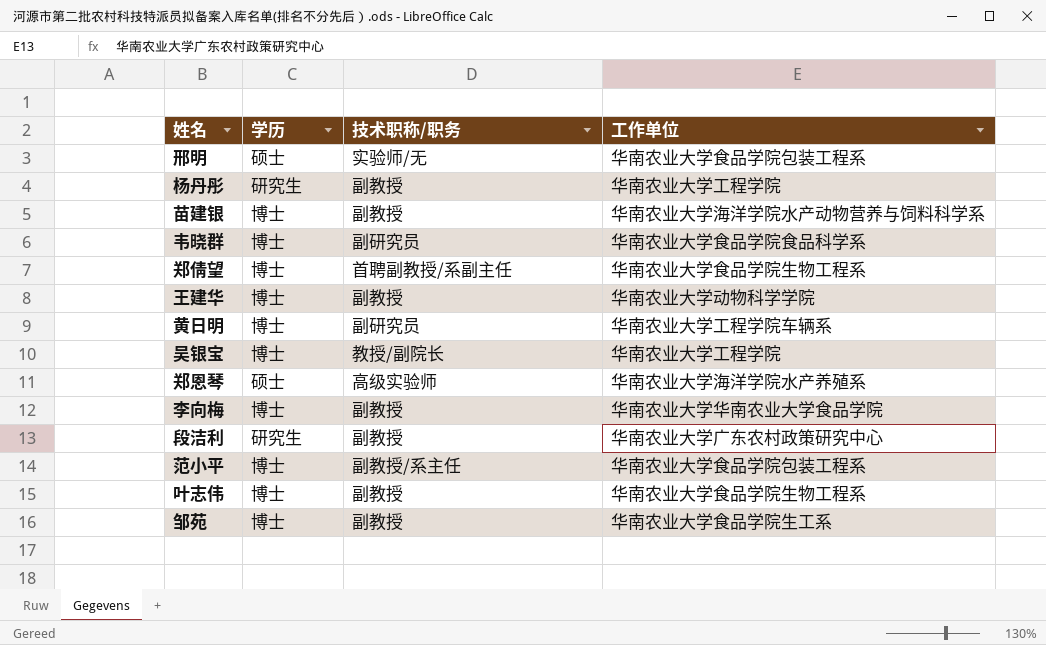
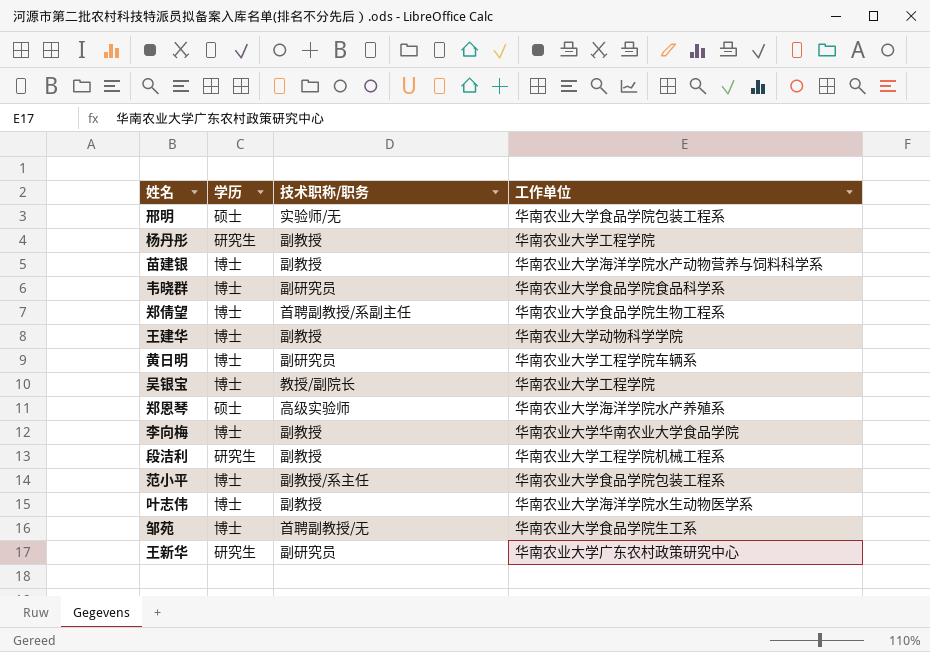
段洁利 | 工作单位: 华南农业大学广东农村政策研究中心 -> 华南农业大学工程学院机械工程系
叶志伟 | 工作单位: 华南农业大学食品学院生物工程系 -> 华南农业大学海洋学院水生动物医学系
邹苑 | 技术职称/职务: 副教授 -> 首聘副教授/无
row 王新华: none -> 研究生 | 副研究员 | 华南农业大学广东农村政策研究中心

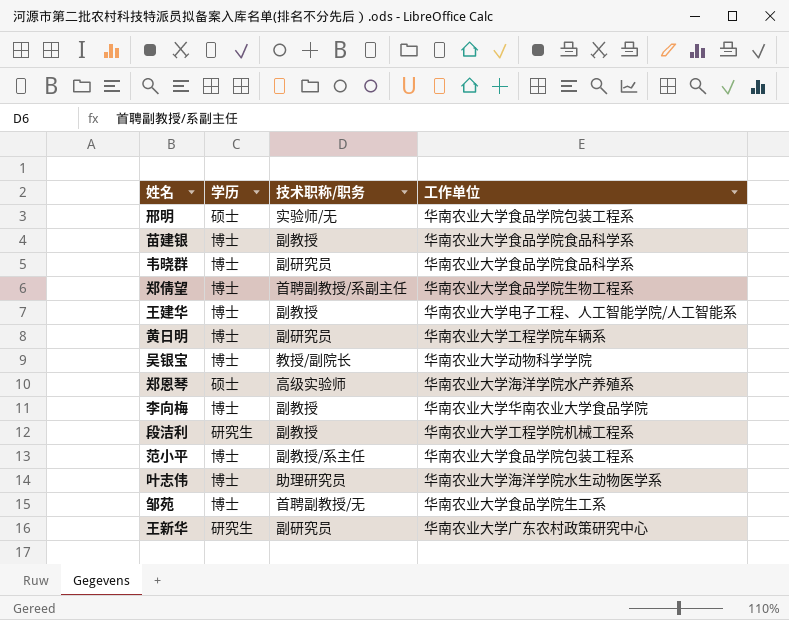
row 杨丹彤: 研究生 | 副教授 | 华南农业大学工程学院 -> none
苗建银 | 工作单位: 华南农业大学海洋学院水产动物营养与饲料科学系 -> 华南农业大学食品学院食品科学系
王建华 | 工作单位: 华南农业大学动物科学学院 -> 华南农业大学电子工程、人工智能学院/人工智能系
吴银宝 | 工作单位: 华南农业大学工程学院 -> 华南农业大学动物科学学院
叶志伟 | 技术职称/职务: 副教授 -> 助理研究员

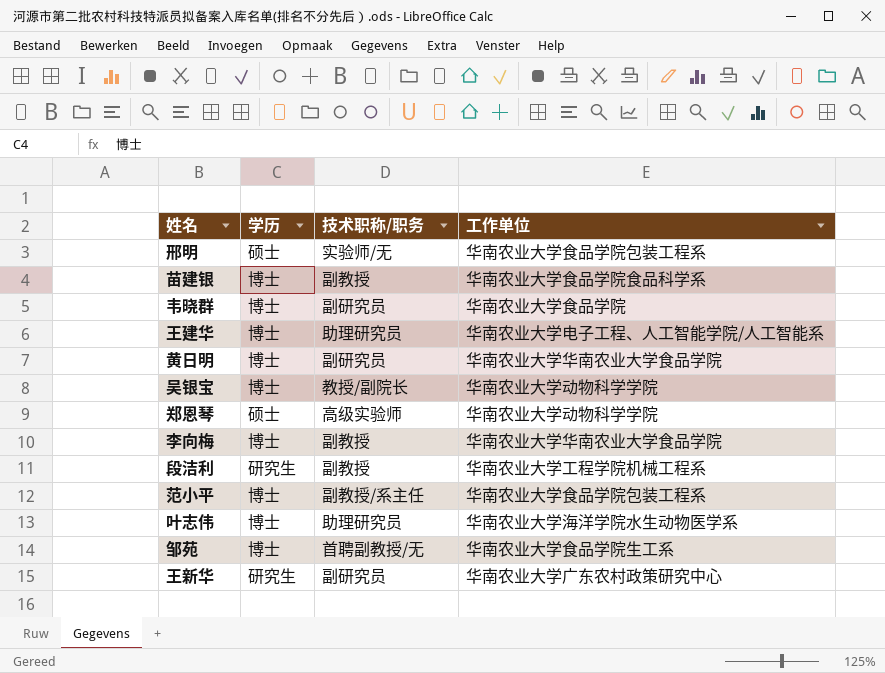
row 郑倩望: 博士 | 首聘副教授/系副主任 | 华南农业大学食品学院生物工程系 -> none
韦晓群 | 工作单位: 华南农业大学食品学院食品科学系 -> 华南农业大学食品学院
王建华 | 技术职称/职务: 副教授 -> 助理研究员
黄日明 | 工作单位: 华南农业大学工程学院车辆系 -> 华南农业大学华南农业大学食品学院
郑恩琴 | 工作单位: 华南农业大学海洋学院水产养殖系 -> 华南农业大学动物科学学院

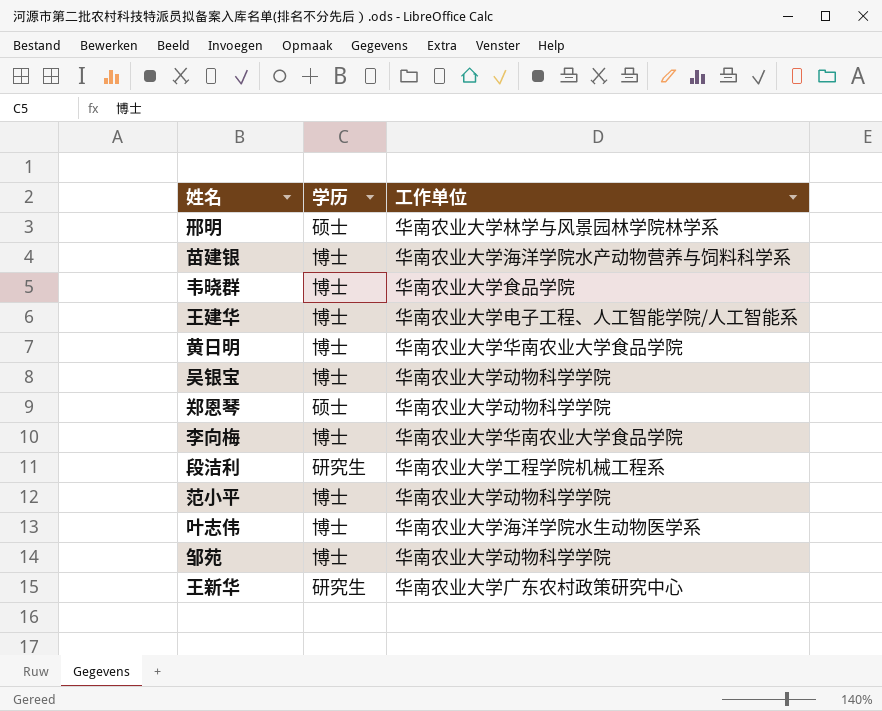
column 技术职称/职务 | position: 3 -> none
邢明 | 工作单位: 华南农业大学食品学院包装工程系 -> 华南农业大学林学与风景园林学院林学系
苗建银 | 工作单位: 华南农业大学食品学院食品科学系 -> 华南农业大学海洋学院水产动物营养与饲料科学系
范小平 | 工作单位: 华南农业大学食品学院包装工程系 -> 华南农业大学动物科学学院
邹苑 | 工作单位: 华南农业大学食品学院生工系 -> 华南农业大学动物科学学院

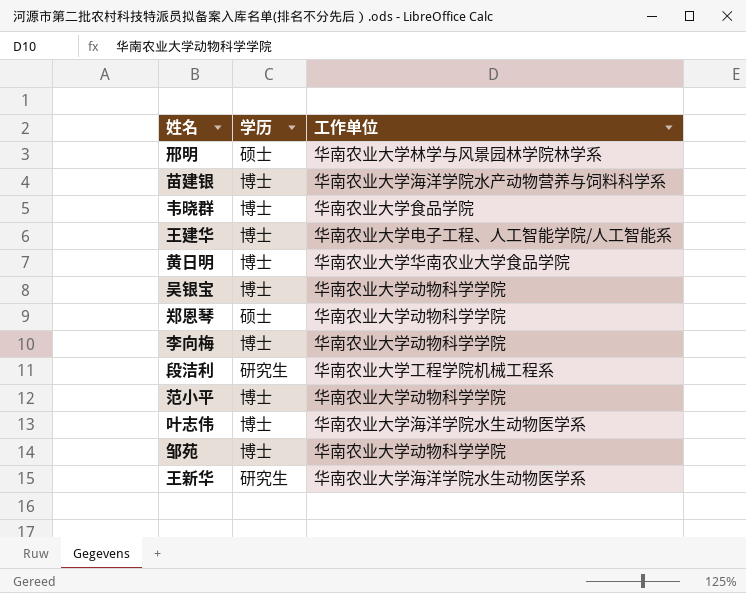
李向梅 | 工作单位: 华南农业大学华南农业大学食品学院 -> 华南农业大学动物科学学院
王新华 | 工作单位: 华南农业大学广东农村政策研究中心 -> 华南农业大学海洋学院水生动物医学系

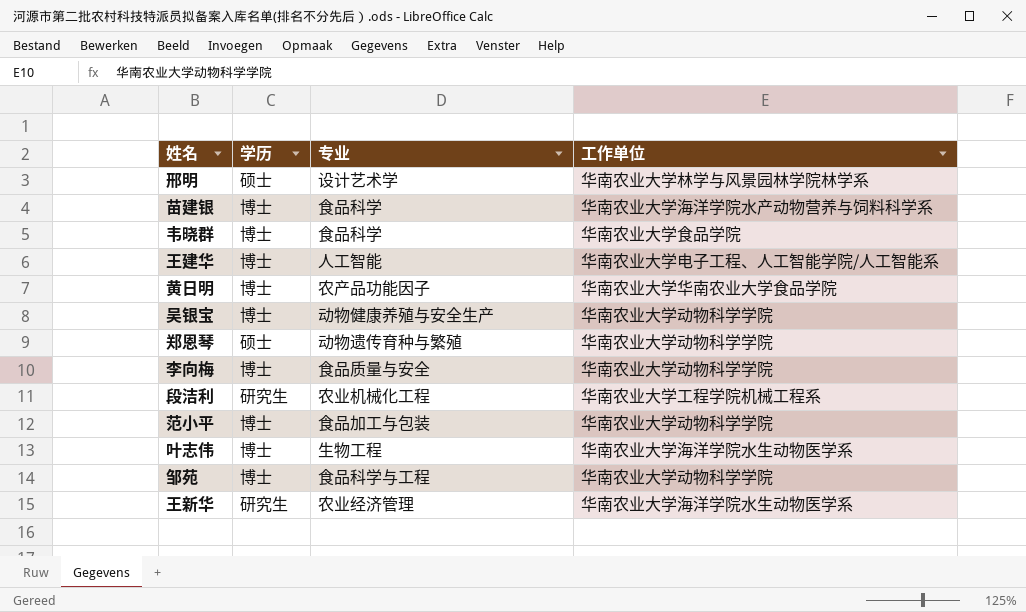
column 专业 | position: none -> 3

